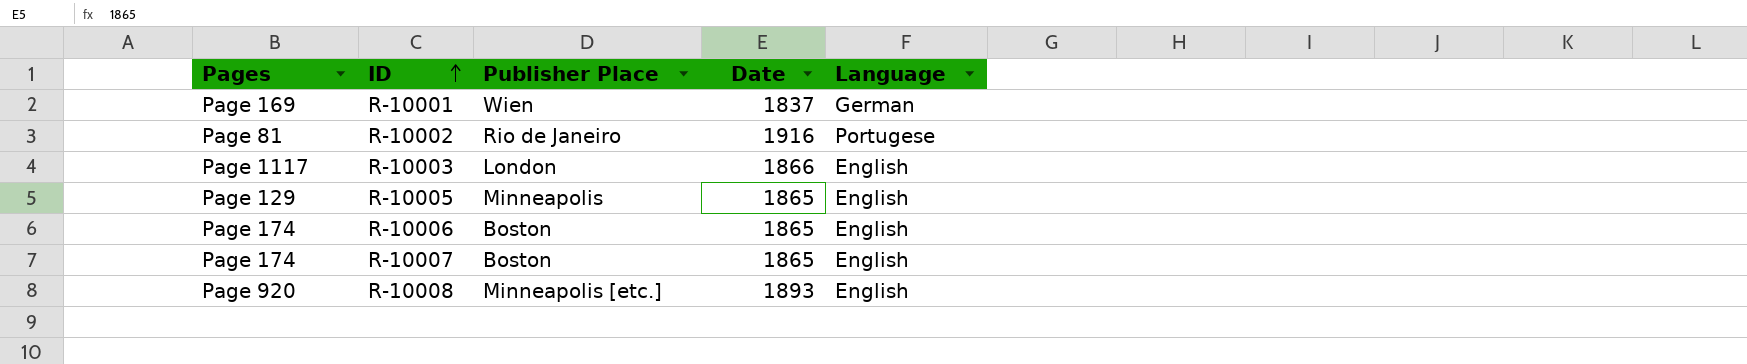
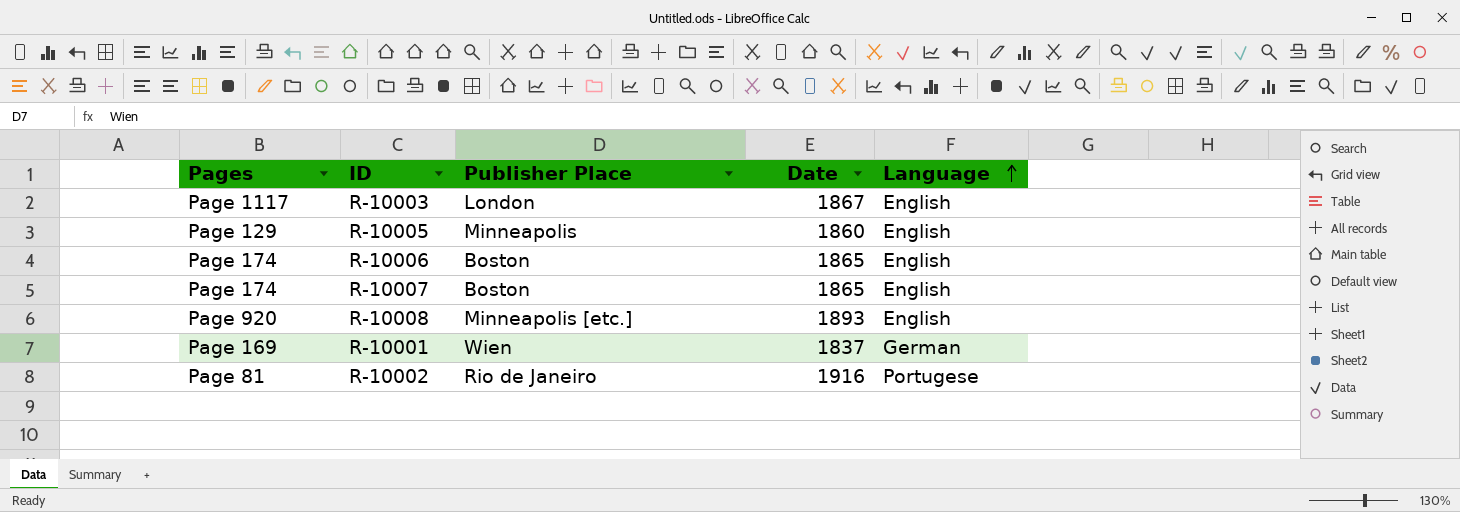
row order: ID ascending -> Language ascending
R-10003 | Date: 1866 -> 1867
R-10005 | Date: 1865 -> 1860

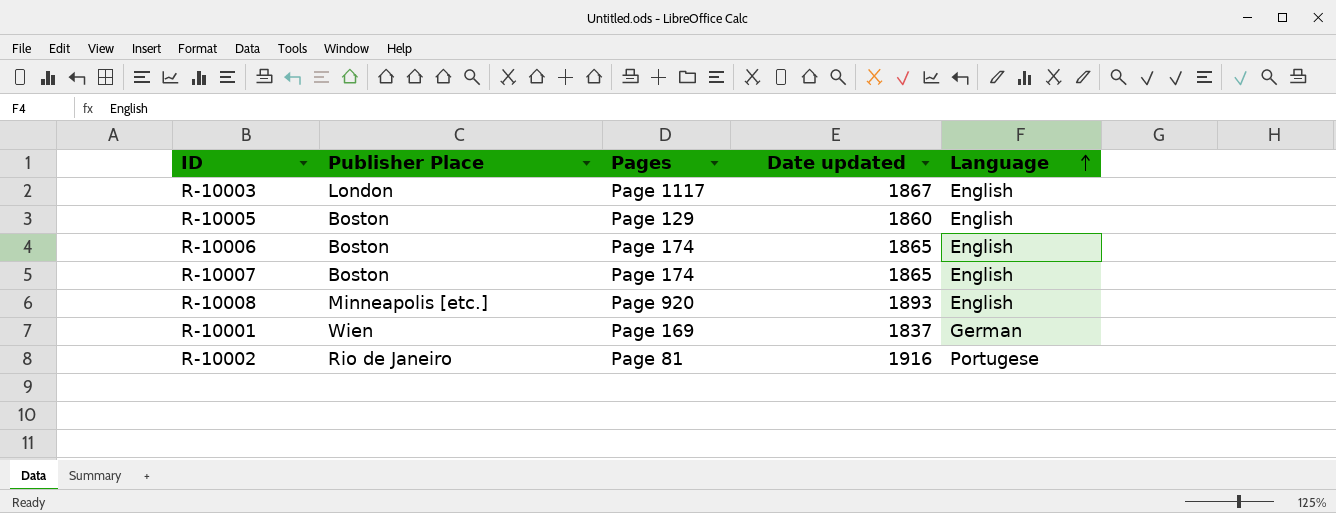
column Pages | position: 1 -> 3
column name: Date -> Date updated
R-10005 | Publisher Place: Minneapolis -> Boston

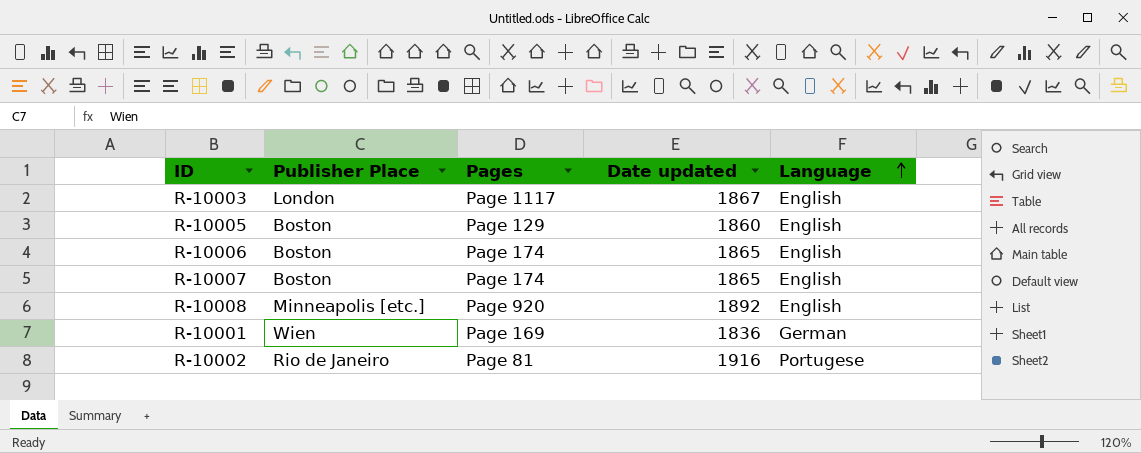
R-10008 | Date updated: 1893 -> 1892
R-10001 | Date updated: 1837 -> 1836

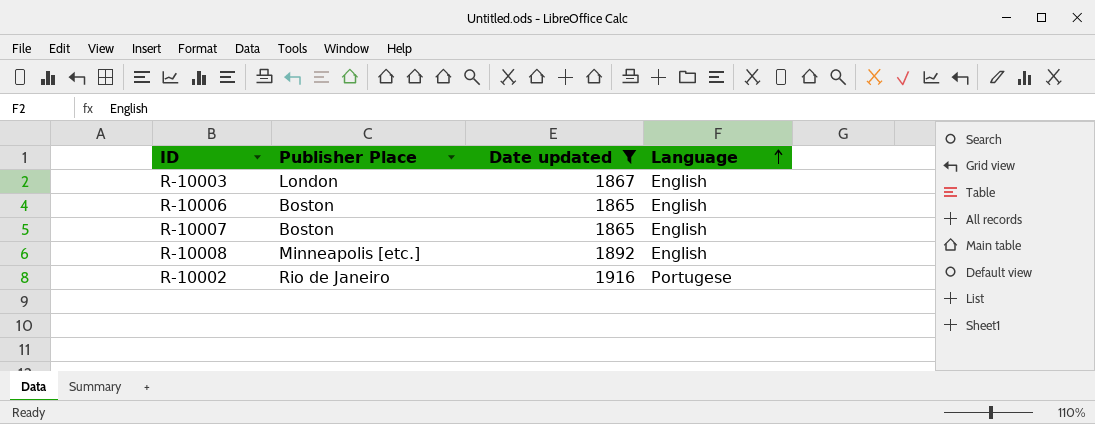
filter: none -> Date updated >= 1865
column Pages | position: 3 -> none

